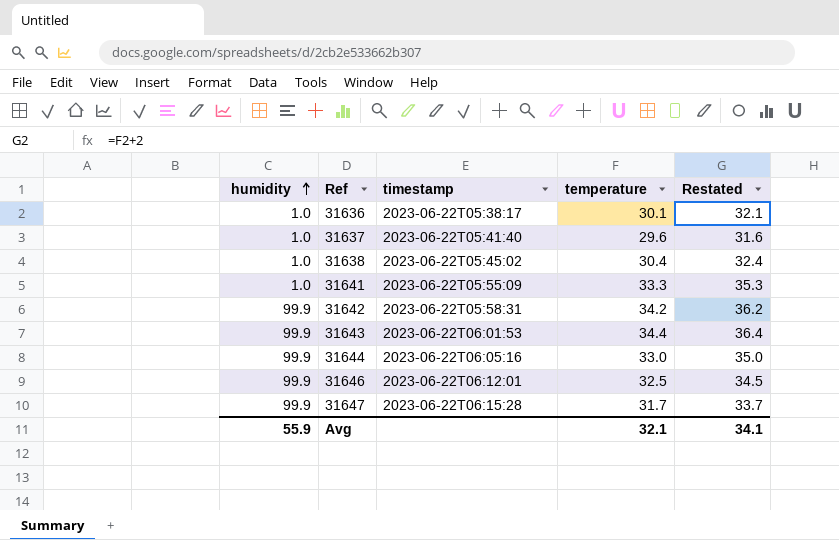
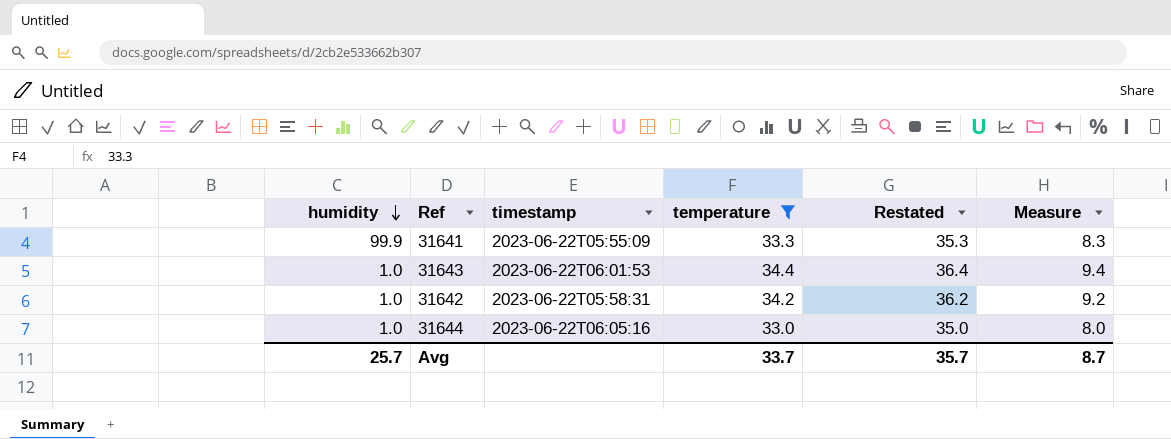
filter: none -> temperature >= 33.0
row order: humidity ascending -> humidity descending
column Measure | formula: none -> [temperature] - 25
31641 | humidity: 1.0 -> 99.9
31643 | humidity: 99.9 -> 1.0
31642 | humidity: 99.9 -> 1.0
31644 | humidity: 99.9 -> 1.0
Avg | humidity: 55.9 -> 25.7
Avg | temperature: 32.1 -> 33.7
Avg | Restated: 34.1 -> 35.7

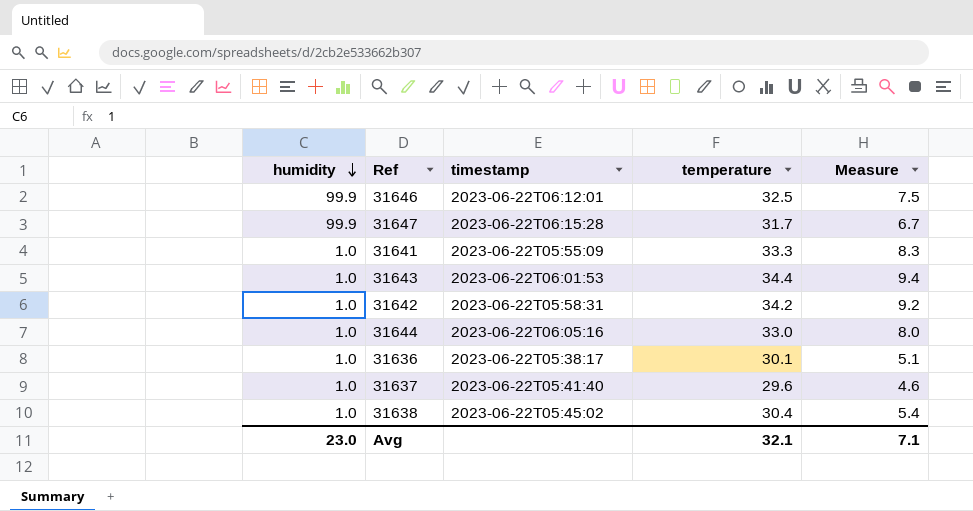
filter: temperature >= 33.0 -> none
column Restated | formula: [temperature] + 2 -> none
31641 | humidity: 99.9 -> 1.0
Avg | humidity: 25.7 -> 23.0
Avg | temperature: 33.7 -> 32.1
Avg | Measure: 8.7 -> 7.1

